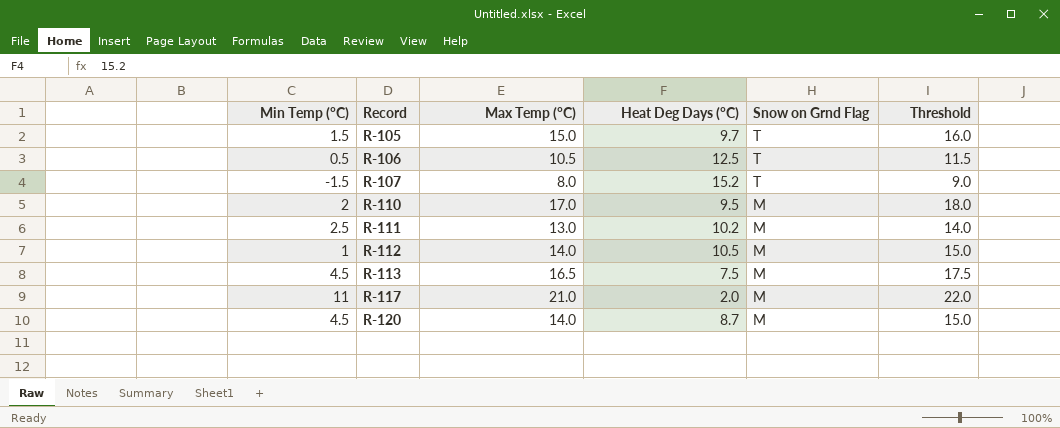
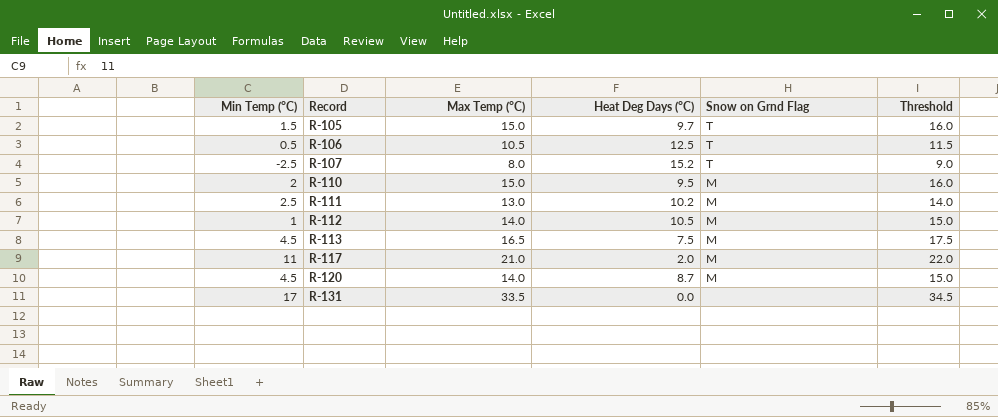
R-107 | Min Temp (°C): -1.5 -> -2.5
R-110 | Max Temp (°C): 17.0 -> 15.0
R-110 | Threshold: 18.0 -> 16.0
row R-131: none -> 17 | 33.5 | 0.0 | none | 34.5

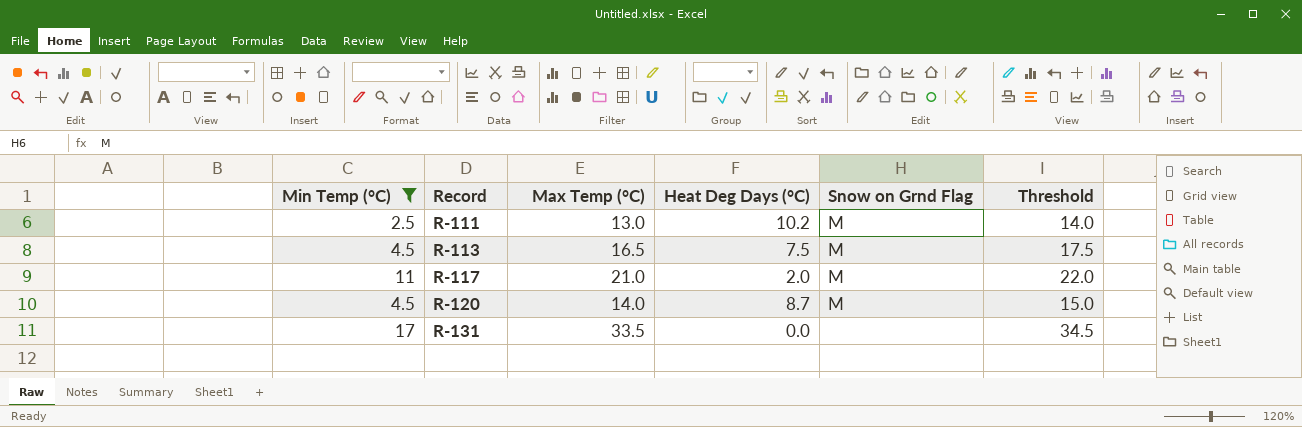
filter: none -> Min Temp (°C) >= 2.5

